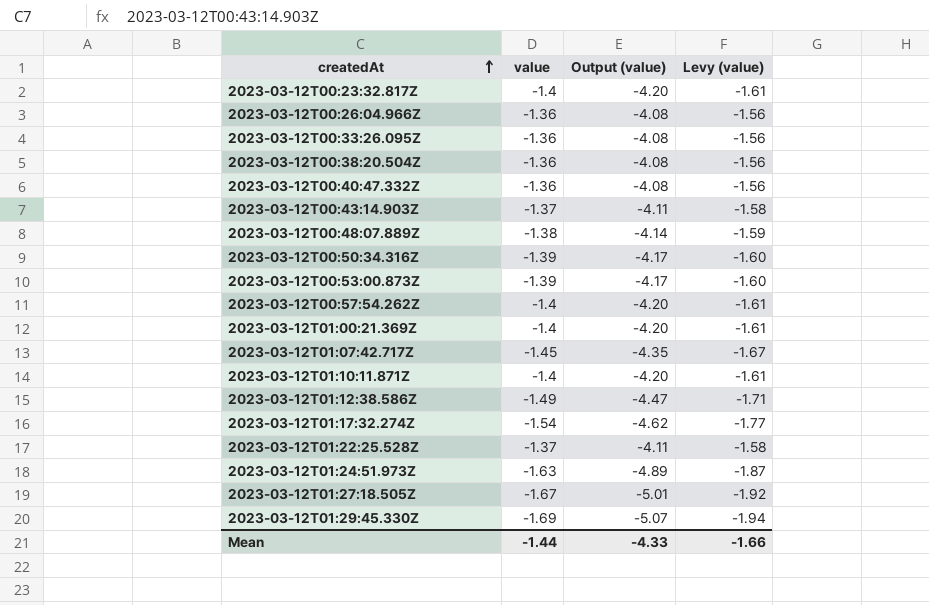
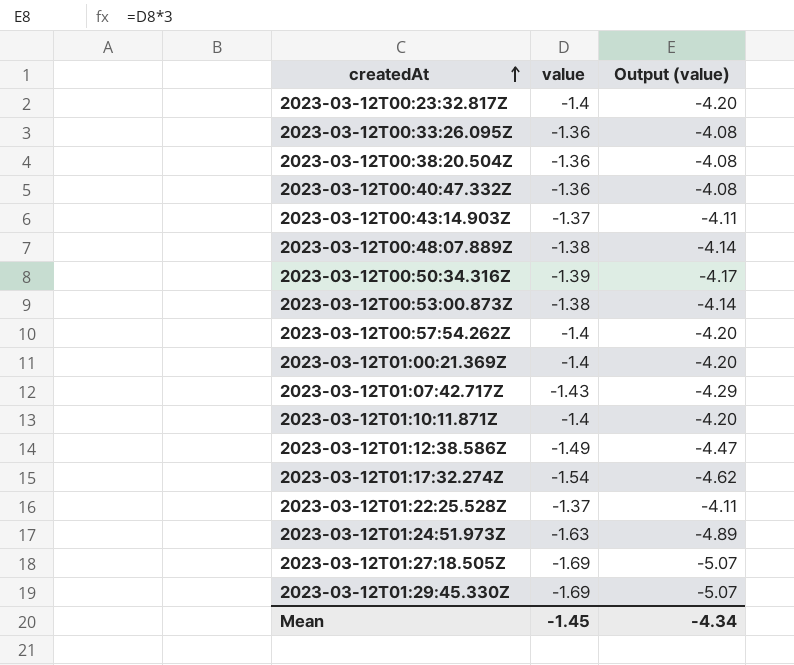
column Levy (value) | formula: [value] * 1.15 -> none
row 2023-03-12T00:26:04.966Z: -1.36 | -4.08 | -1.56 -> none
2023-03-12T00:53:00.873Z | value: -1.39 -> -1.38
2023-03-12T00:53:00.873Z | Output (value): -4.17 -> -4.14
2023-03-12T01:07:42.717Z | value: -1.45 -> -1.43
2023-03-12T01:07:42.717Z | Output (value): -4.35 -> -4.29
2023-03-12T01:27:18.505Z | value: -1.67 -> -1.69
2023-03-12T01:27:18.505Z | Output (value): -5.01 -> -5.07
Mean | value: -1.44 -> -1.45
Mean | Output (value): -4.33 -> -4.34

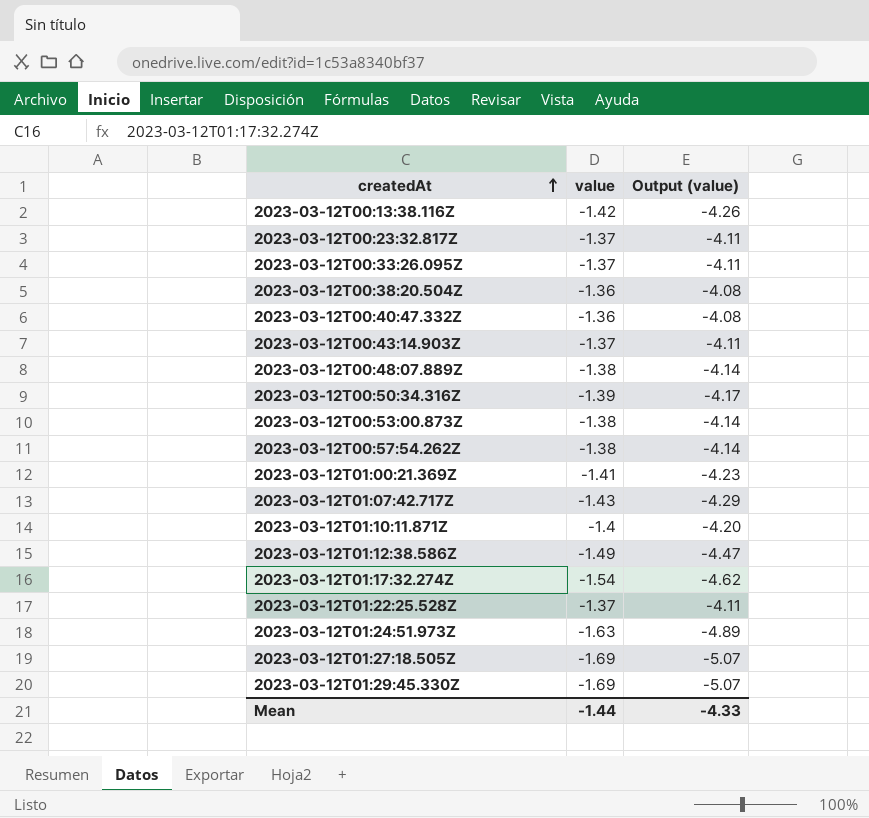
row 2023-03-12T00:13:38.116Z: none -> -1.42 | -4.26
2023-03-12T00:23:32.817Z | value: -1.4 -> -1.37
2023-03-12T00:23:32.817Z | Output (value): -4.20 -> -4.11
2023-03-12T00:33:26.095Z | value: -1.36 -> -1.37
2023-03-12T00:33:26.095Z | Output (value): -4.08 -> -4.11
2023-03-12T00:57:54.262Z | value: -1.4 -> -1.38
2023-03-12T00:57:54.262Z | Output (value): -4.20 -> -4.14
2023-03-12T01:00:21.369Z | value: -1.4 -> -1.41
2023-03-12T01:00:21.369Z | Output (value): -4.20 -> -4.23
Mean | value: -1.45 -> -1.44
Mean | Output (value): -4.34 -> -4.33

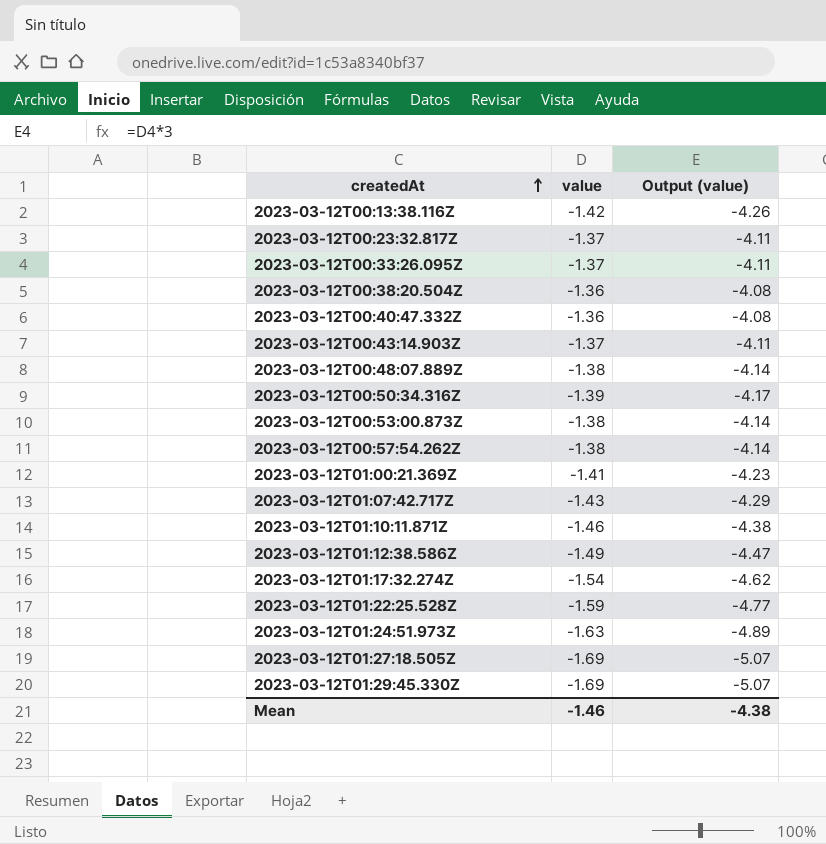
2023-03-12T01:10:11.871Z | value: -1.4 -> -1.46
2023-03-12T01:10:11.871Z | Output (value): -4.20 -> -4.38
2023-03-12T01:22:25.528Z | value: -1.37 -> -1.59
2023-03-12T01:22:25.528Z | Output (value): -4.11 -> -4.77
Mean | value: -1.44 -> -1.46
Mean | Output (value): -4.33 -> -4.38

